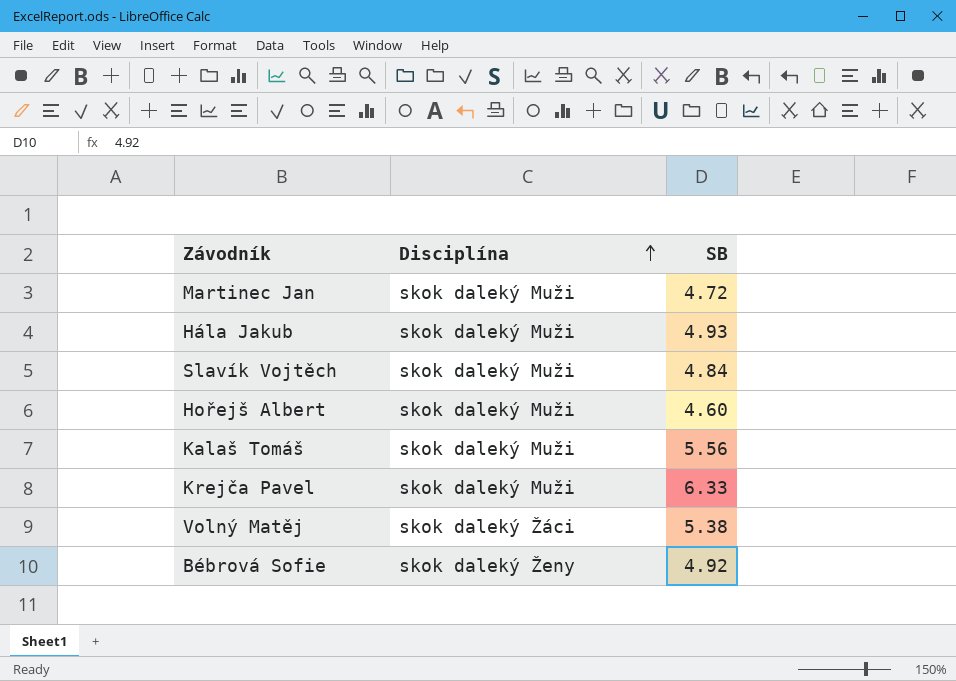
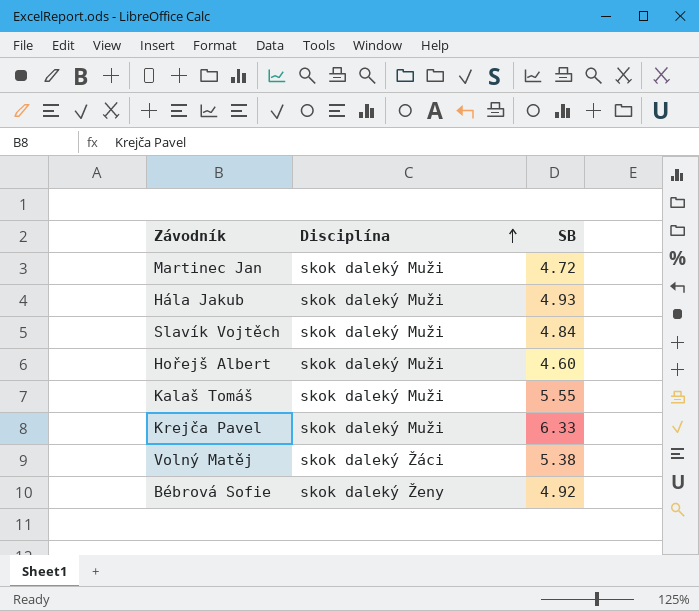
Kalaš Tomáš | SB: 5.56 -> 5.55

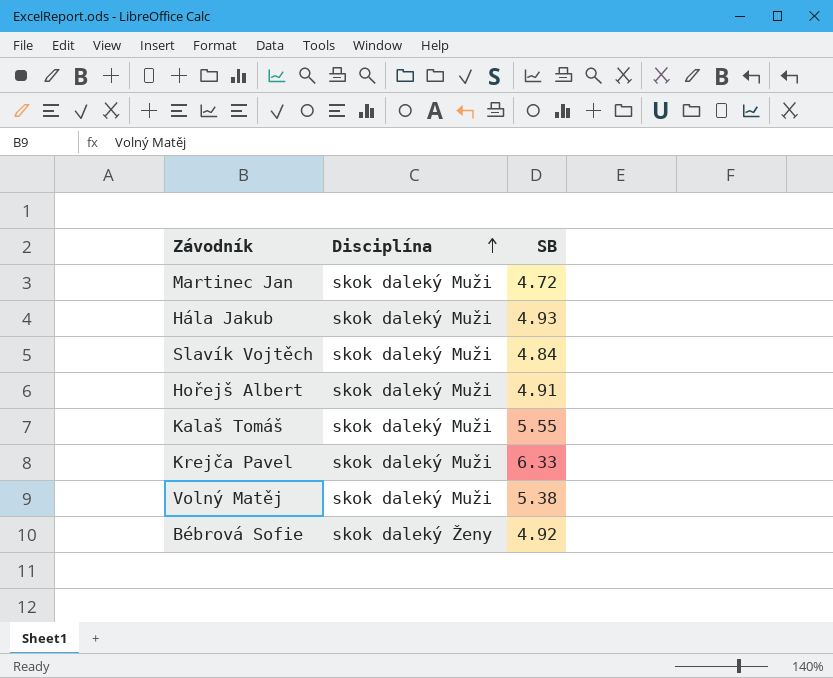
Hořejš Albert | SB: 4.60 -> 4.91
Volný Matěj | Disciplína: skok daleký Žáci -> skok daleký Muži

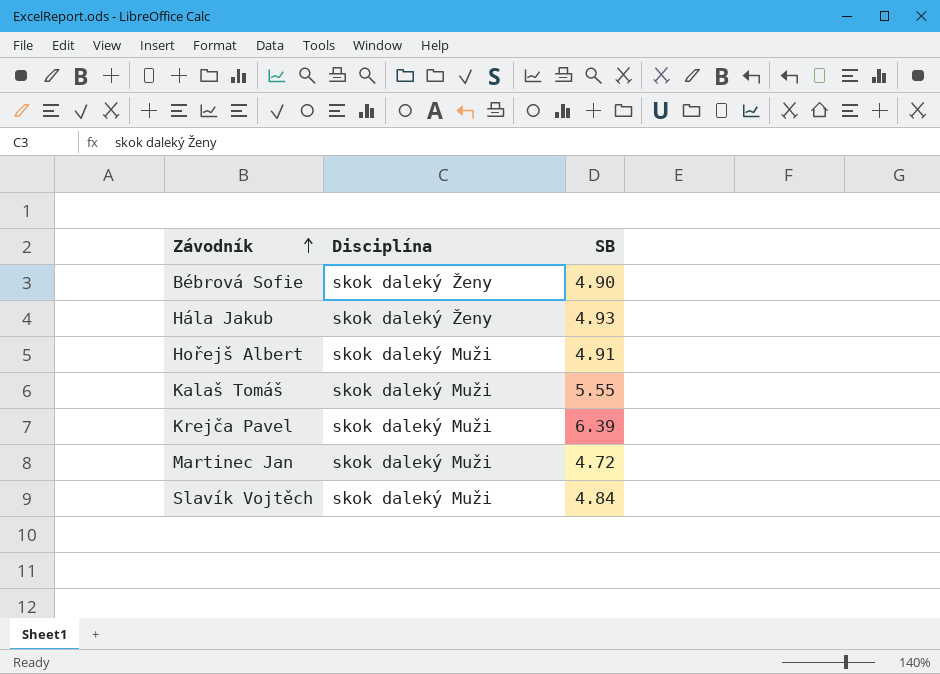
row order: Disciplína ascending -> Závodník ascending
row Volný Matěj: skok daleký Muži | 5.38 -> none
Bébrová Sofie | SB: 4.92 -> 4.90
Hála Jakub | Disciplína: skok daleký Muži -> skok daleký Ženy
Krejča Pavel | SB: 6.33 -> 6.39

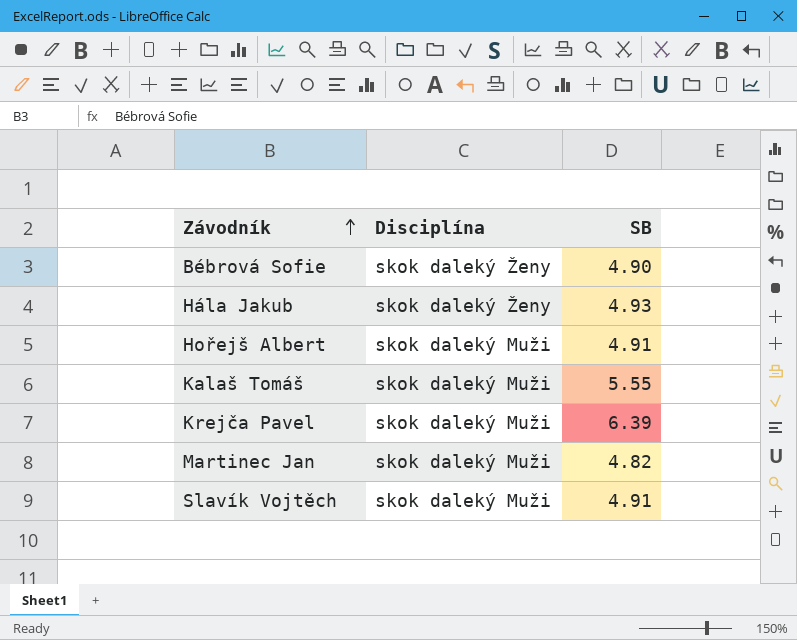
Martinec Jan | SB: 4.72 -> 4.82
Slavík Vojtěch | SB: 4.84 -> 4.91

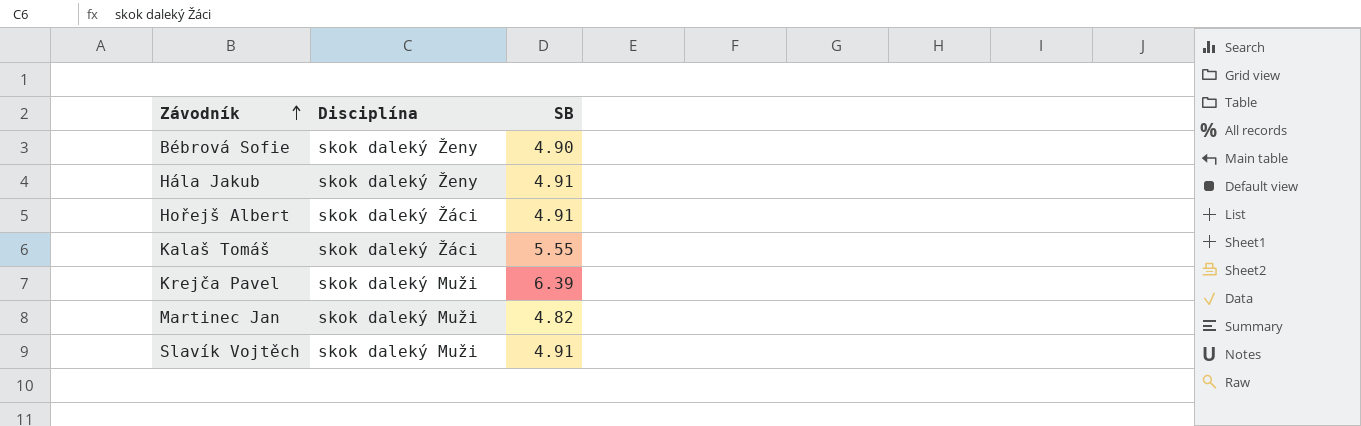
Hála Jakub | SB: 4.93 -> 4.91
Hořejš Albert | Disciplína: skok daleký Muži -> skok daleký Žáci
Kalaš Tomáš | Disciplína: skok daleký Muži -> skok daleký Žáci

